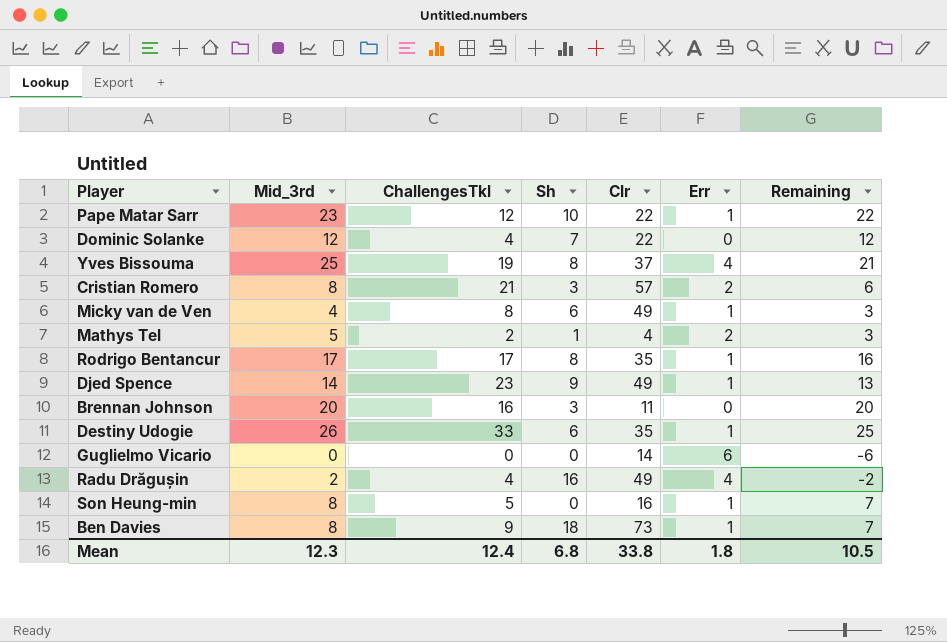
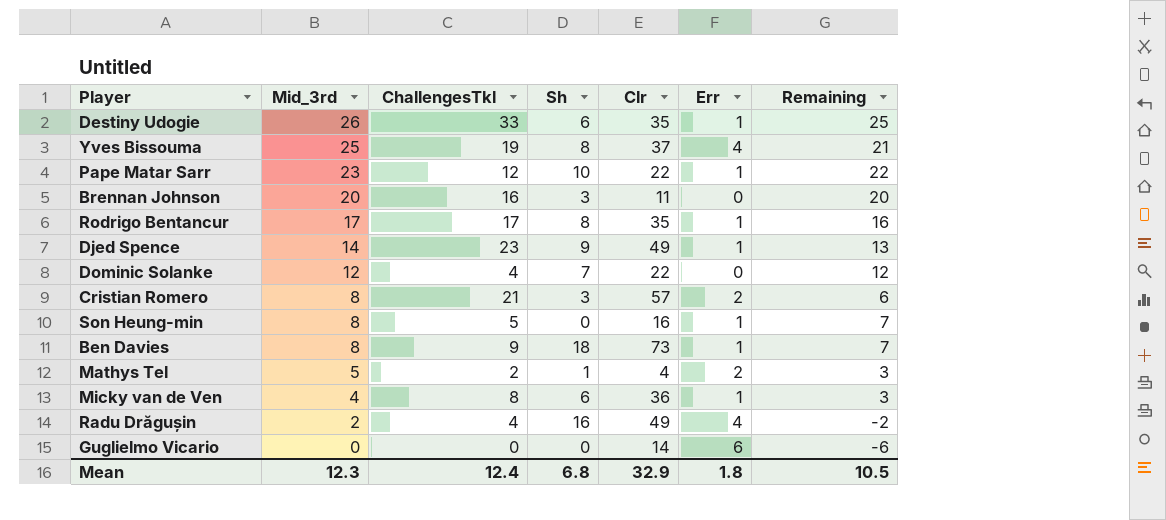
row order: none -> Mid_3rd descending
Micky van de Ven | Clr: 49 -> 36
Mean | Clr: 33.8 -> 32.9

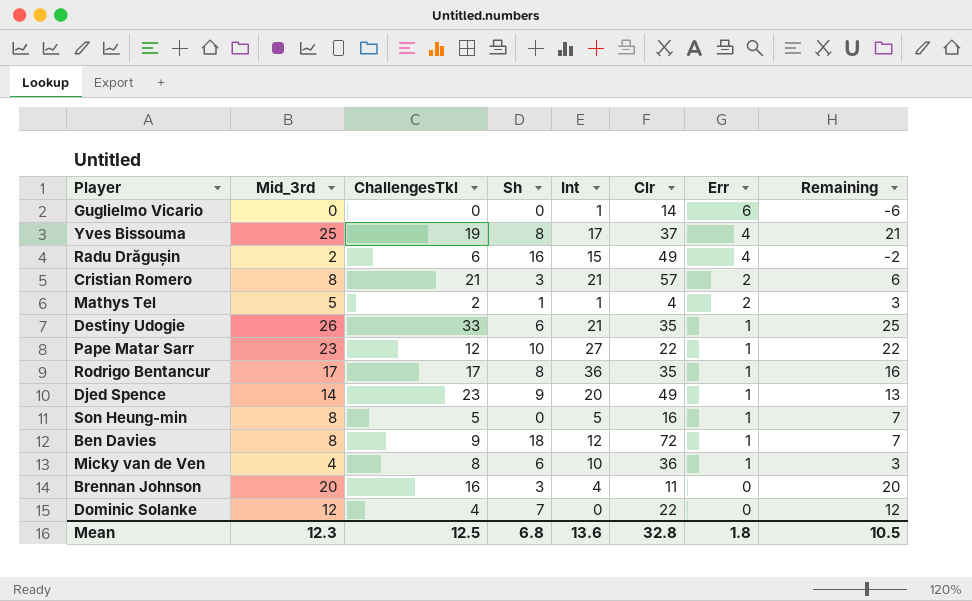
row order: Mid_3rd descending -> Err descending
column Int | position: none -> 5
Radu Drăgușin | ChallengesTkl: 4 -> 6
Ben Davies | Clr: 73 -> 72
Mean | ChallengesTkl: 12.4 -> 12.5
Mean | Clr: 32.9 -> 32.8

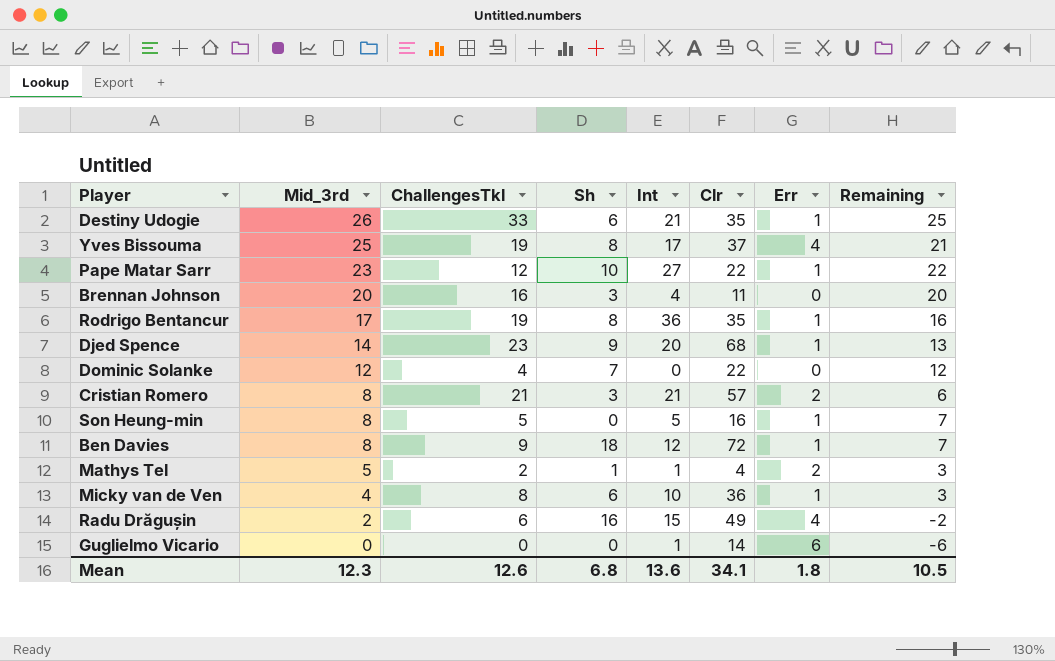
row order: Err descending -> Mid_3rd descending
Rodrigo Bentancur | ChallengesTkl: 17 -> 19
Djed Spence | Clr: 49 -> 68
Mean | ChallengesTkl: 12.5 -> 12.6
Mean | Clr: 32.8 -> 34.1

